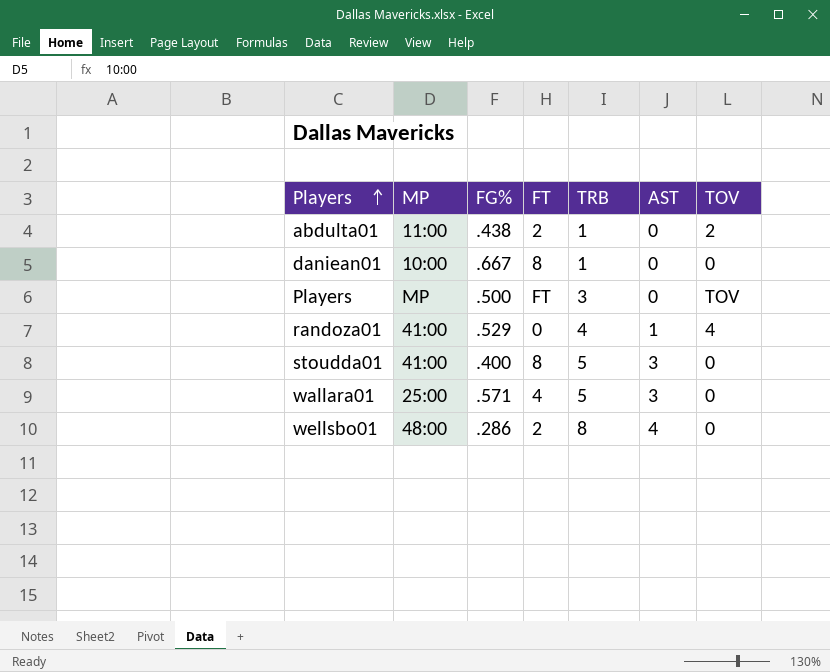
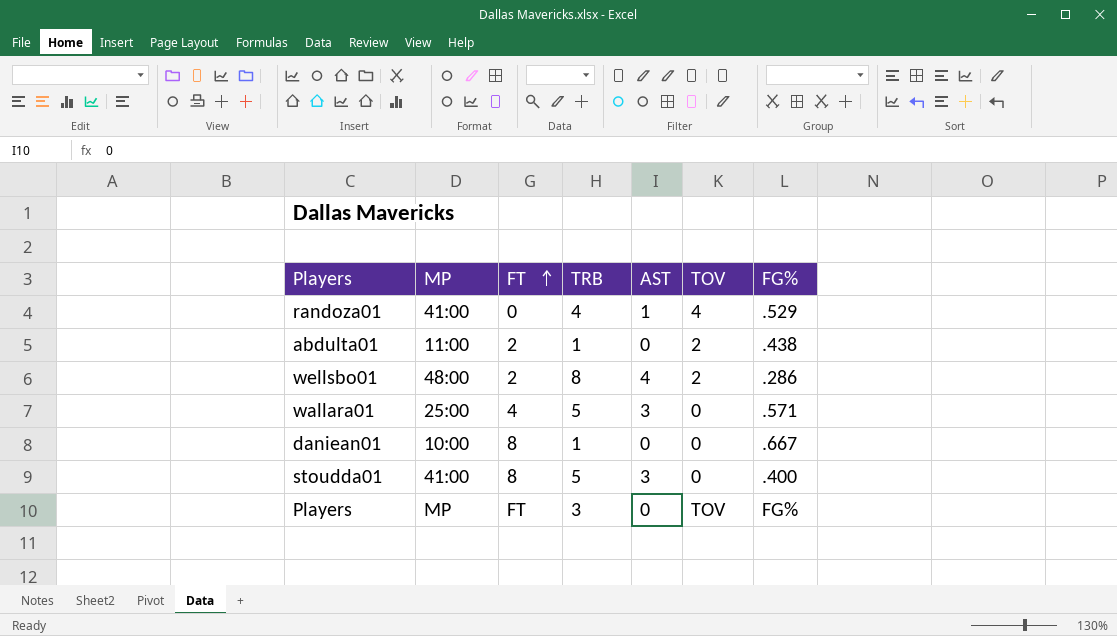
row order: Players ascending -> FT ascending
column FG% | position: 3 -> 7
wellsbo01 | TOV: 0 -> 2
Players | FG%: .500 -> FG%

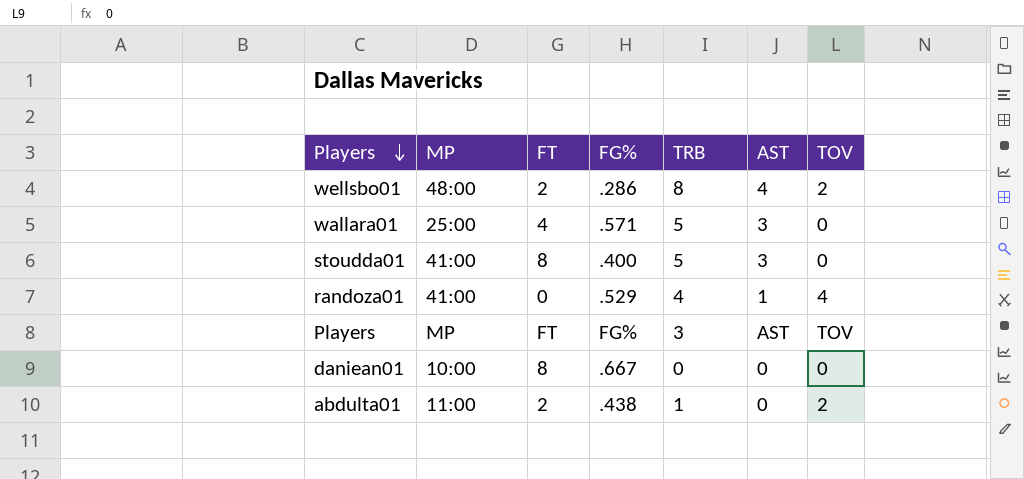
row order: FT ascending -> Players descending
column FG% | position: 7 -> 4
Players | AST: 0 -> AST
daniean01 | TRB: 1 -> 0

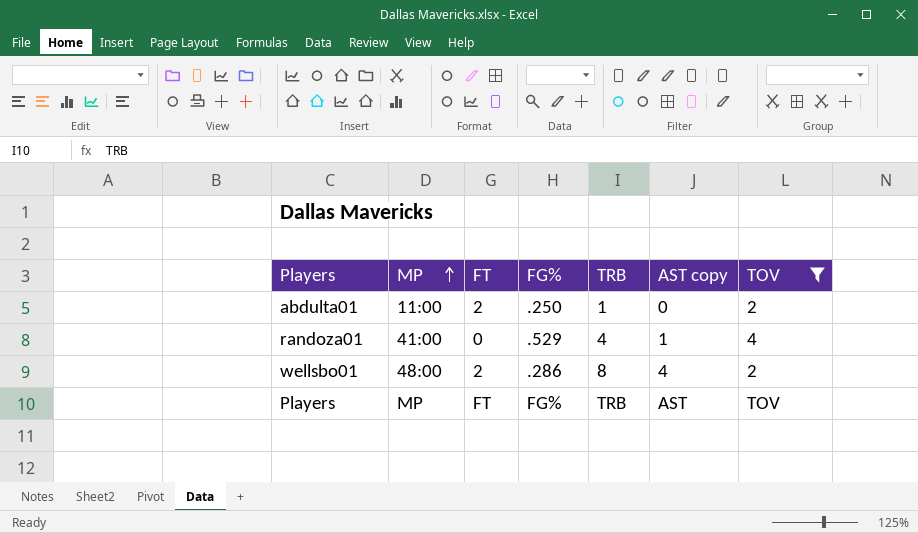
filter: none -> TOV != 0
row order: Players descending -> MP ascending
column name: AST -> AST copy
abdulta01 | FG%: .438 -> .250
Players | TRB: 3 -> TRB

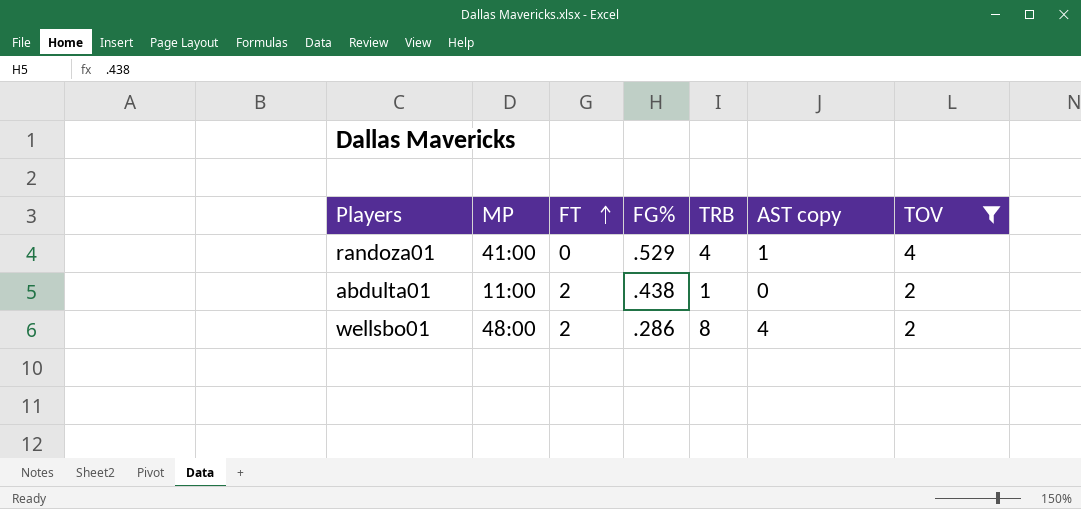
row order: MP ascending -> FT ascending
row Players: MP | FT | FG% | TRB | AST | TOV -> none
abdulta01 | FG%: .250 -> .438

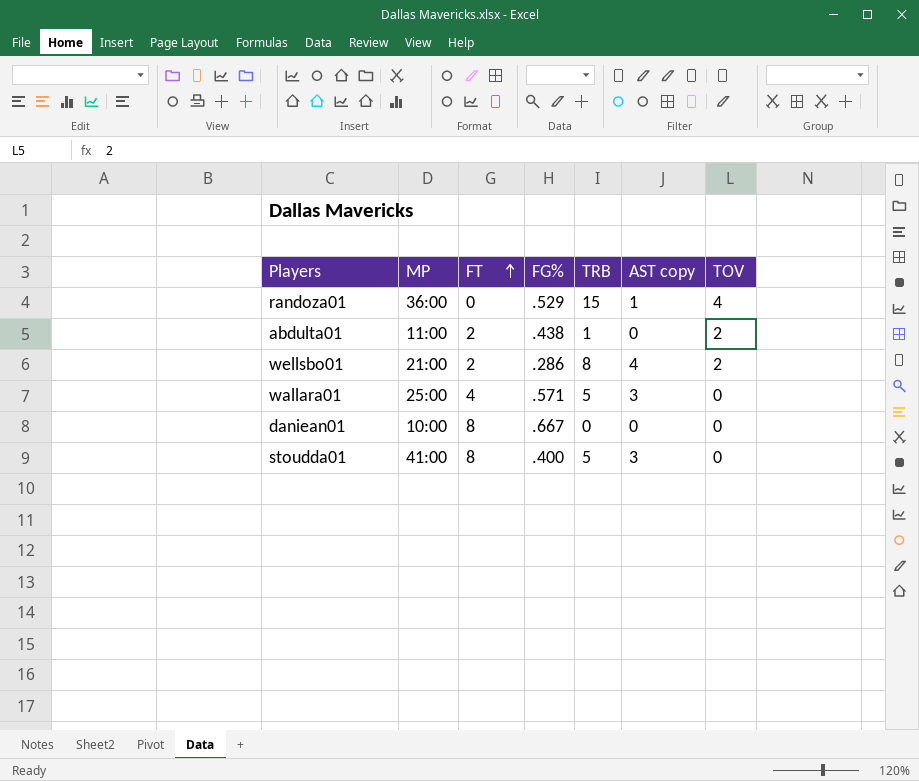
filter: TOV != 0 -> none
randoza01 | MP: 41:00 -> 36:00
randoza01 | TRB: 4 -> 15
wellsbo01 | MP: 48:00 -> 21:00

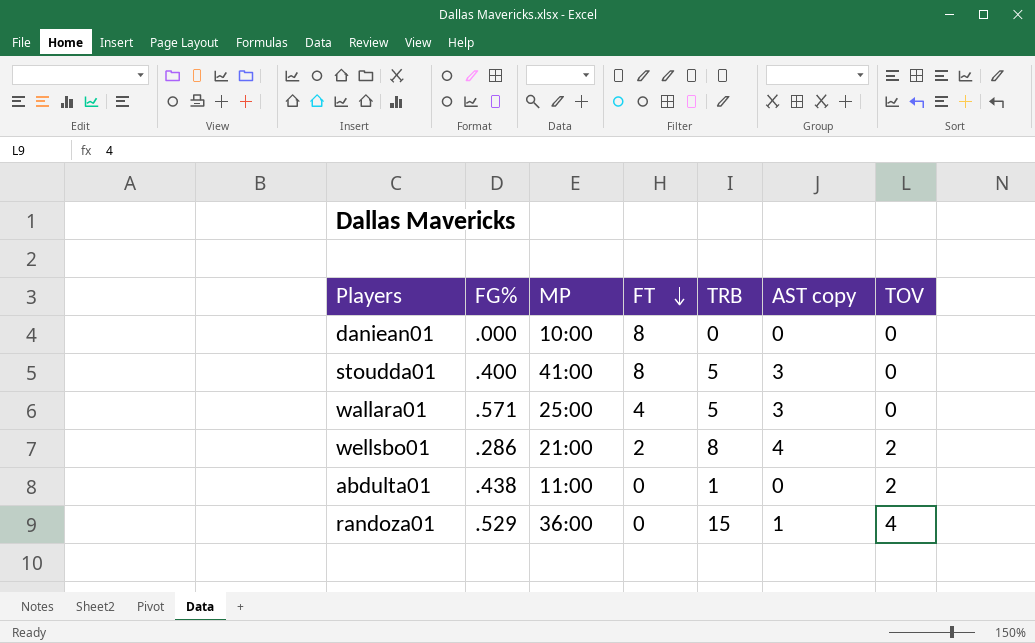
row order: FT ascending -> FT descending
column FG% | position: 4 -> 2
daniean01 | FG%: .667 -> .000
abdulta01 | FT: 2 -> 0

